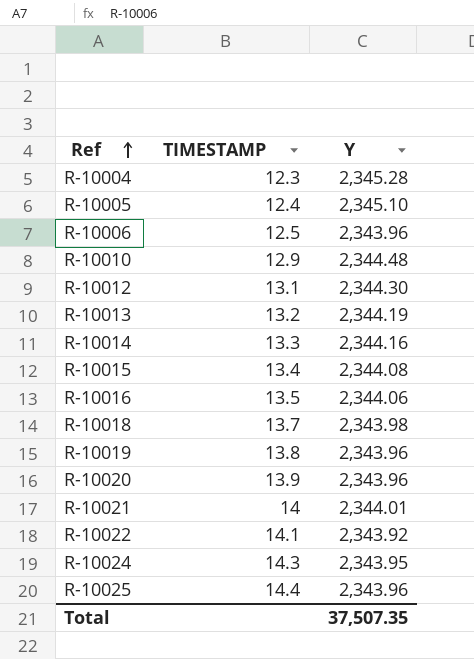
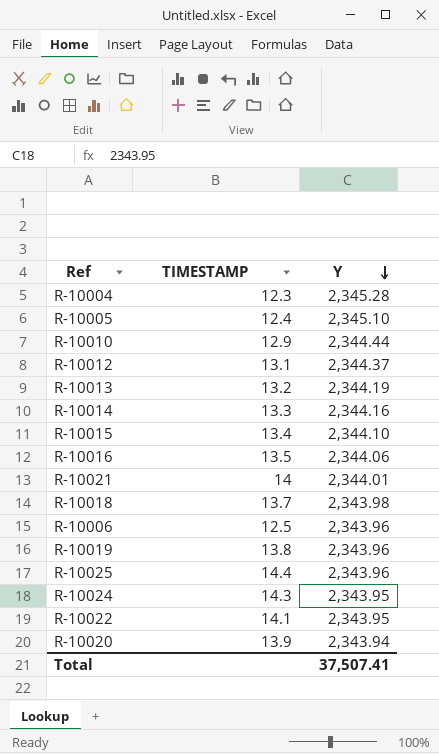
row order: Ref ascending -> Y descending
R-10010 | Y: 2,344.48 -> 2,344.44
R-10012 | Y: 2,344.30 -> 2,344.37
R-10015 | Y: 2,344.08 -> 2,344.10
R-10022 | Y: 2,343.92 -> 2,343.95
R-10020 | Y: 2,343.96 -> 2,343.94
Total | Y: 37,507.35 -> 37,507.41

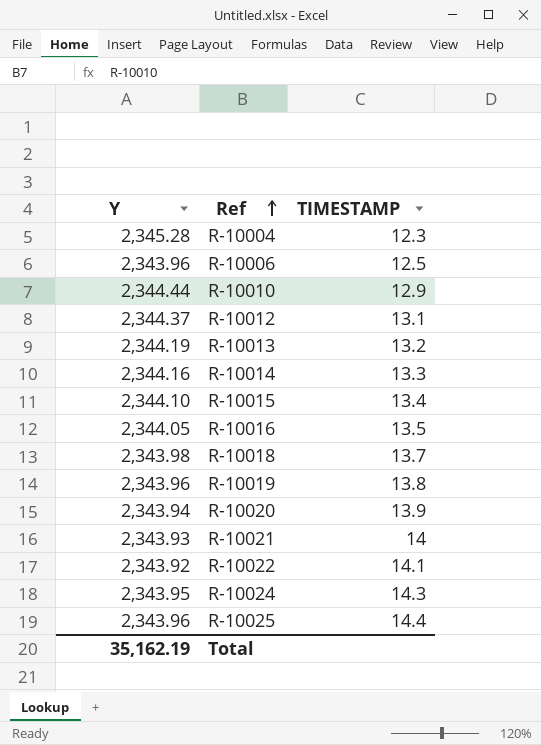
row order: Y descending -> Ref ascending
column Y | position: 3 -> 1
row R-10005: 12.4 | 2,345.10 -> none
R-10016 | Y: 2,344.06 -> 2,344.05
R-10021 | Y: 2,344.01 -> 2,343.93
R-10022 | Y: 2,343.95 -> 2,343.92
Total | Y: 37,507.41 -> 35,162.19

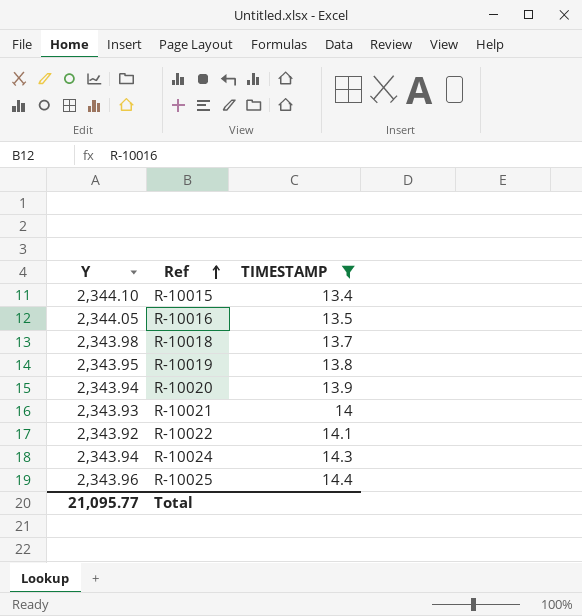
filter: none -> TIMESTAMP >= 13.4
R-10019 | Y: 2,343.96 -> 2,343.95
R-10024 | Y: 2,343.95 -> 2,343.94
Total | Y: 35,162.19 -> 21,095.77

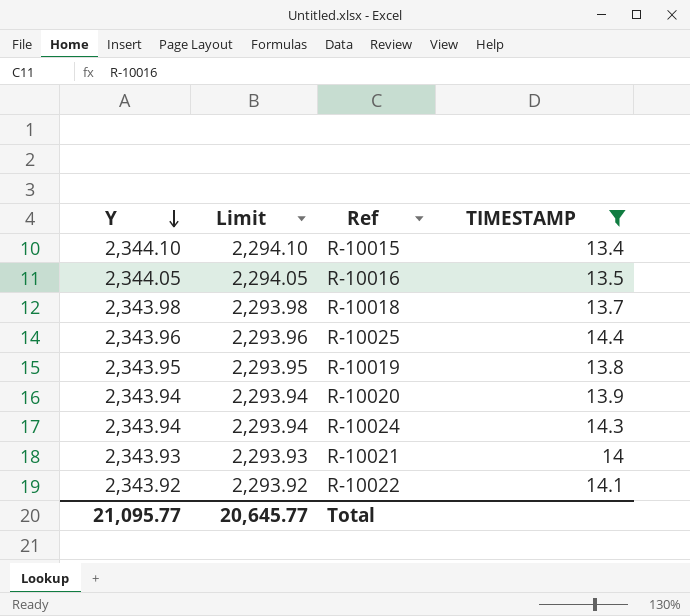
row order: Ref ascending -> Y descending
column Limit | formula: none -> [Y] - 50

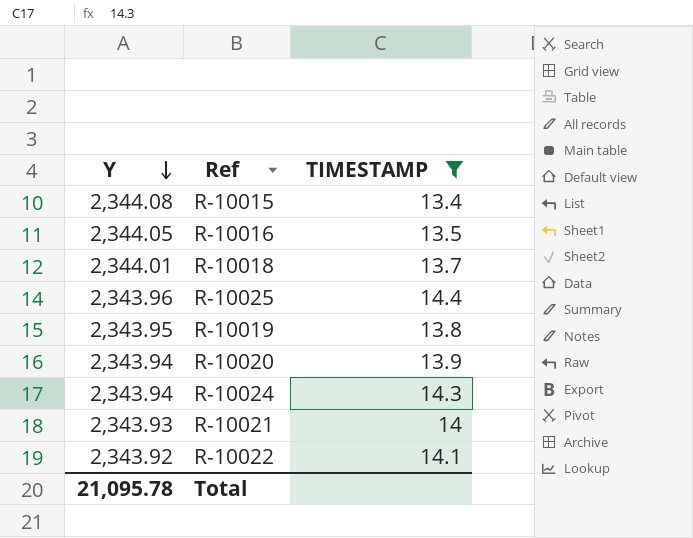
column Limit | formula: [Y] - 50 -> none
R-10015 | Y: 2,344.10 -> 2,344.08
R-10018 | Y: 2,343.98 -> 2,344.01
Total | Y: 21,095.77 -> 21,095.78

